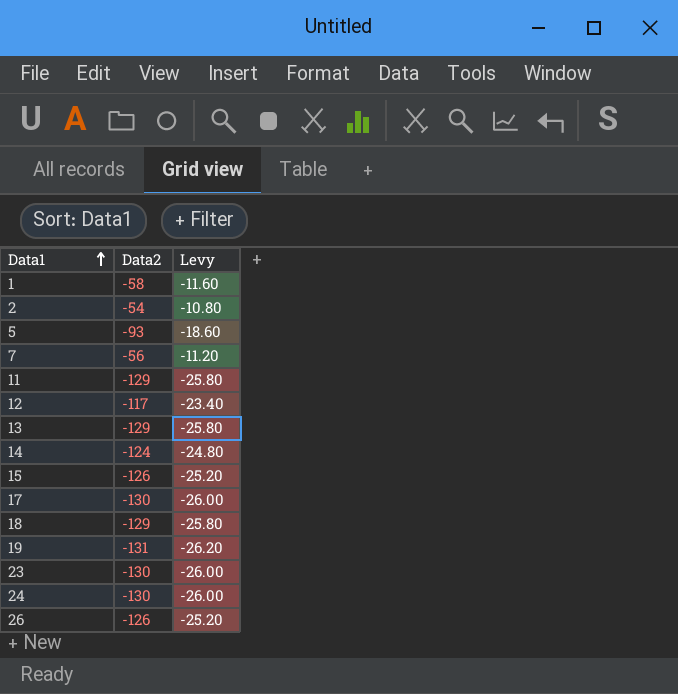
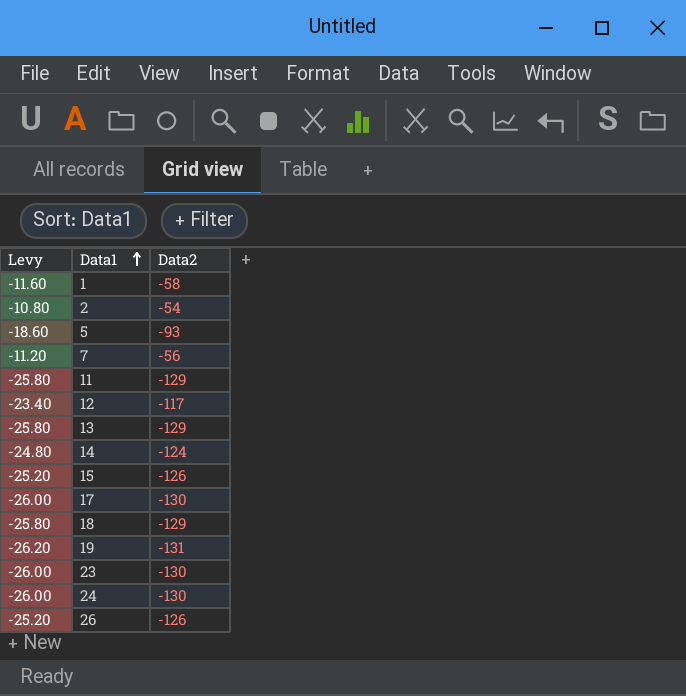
column Levy | position: 3 -> 1

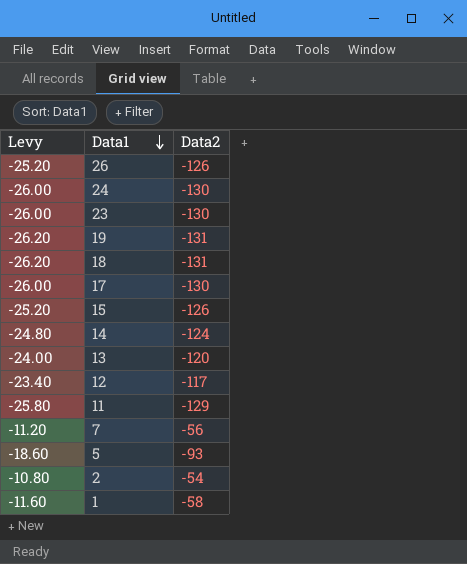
row order: Data1 ascending -> Data1 descending
18 | Levy: -25.80 -> -26.20
18 | Data2: -129 -> -131
13 | Levy: -25.80 -> -24.00
13 | Data2: -129 -> -120

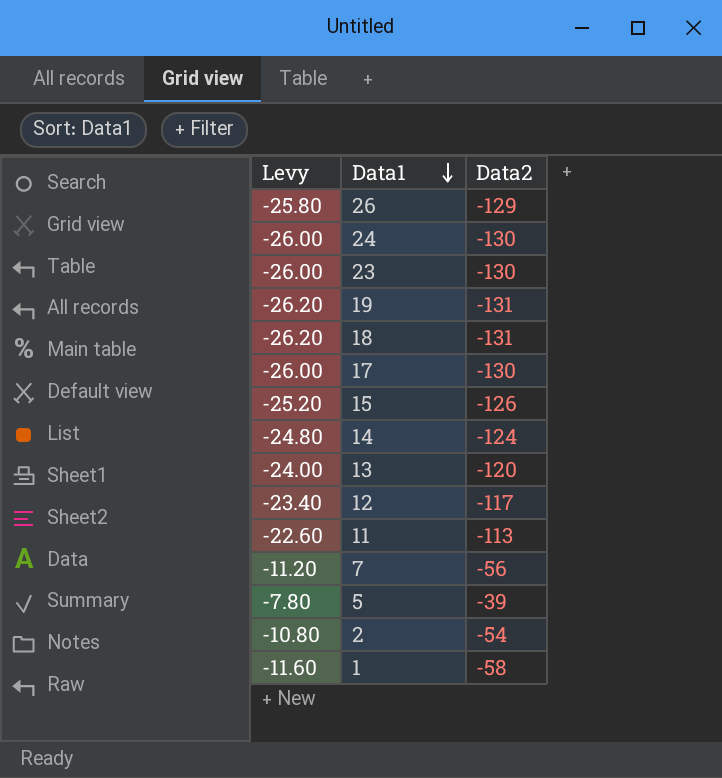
26 | Levy: -25.20 -> -25.80
26 | Data2: -126 -> -129
11 | Levy: -25.80 -> -22.60
11 | Data2: -129 -> -113
5 | Levy: -18.60 -> -7.80
5 | Data2: -93 -> -39

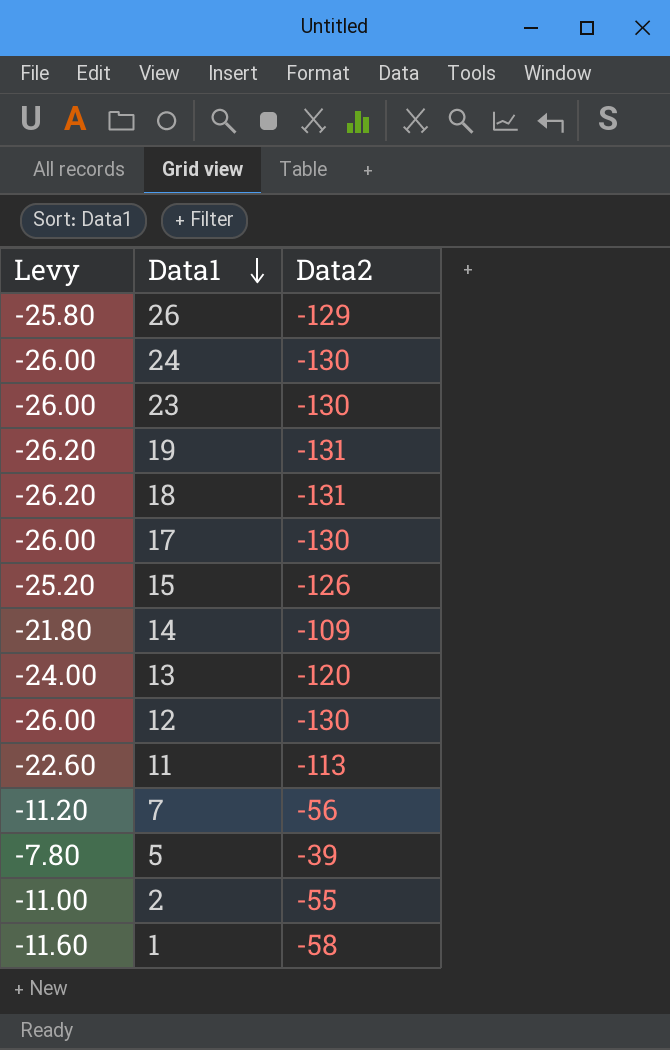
14 | Levy: -24.80 -> -21.80
14 | Data2: -124 -> -109
12 | Levy: -23.40 -> -26.00
12 | Data2: -117 -> -130
2 | Levy: -10.80 -> -11.00
2 | Data2: -54 -> -55

